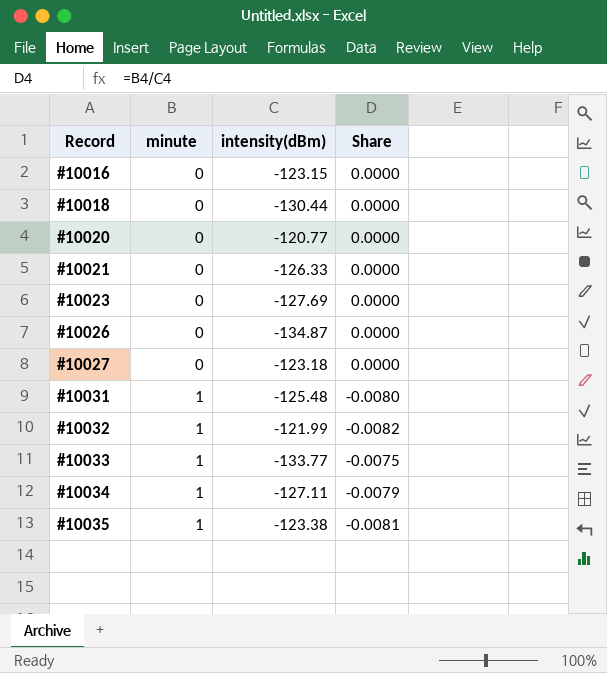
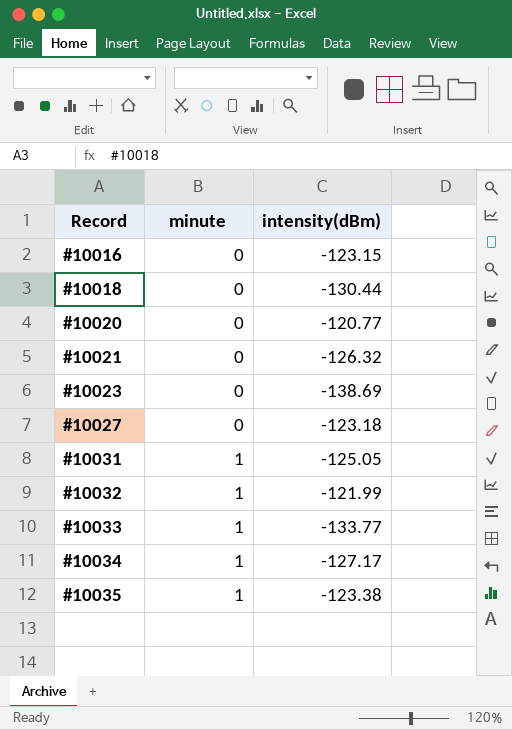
column Share | formula: [minute] / [intensity(dBm)] -> none
row #10026: 0 | -134.87 | 0.0000 -> none
#10021 | intensity(dBm): -126.33 -> -126.32
#10023 | intensity(dBm): -127.69 -> -138.69
#10031 | intensity(dBm): -125.48 -> -125.05
#10034 | intensity(dBm): -127.11 -> -127.17

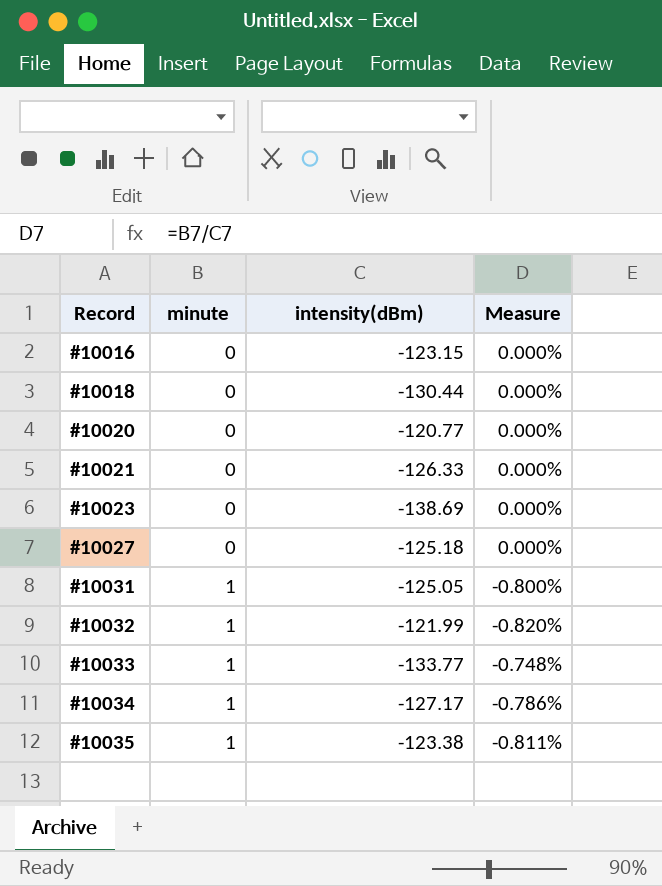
column Measure | formula: none -> [minute] / [intensity(dBm)]
#10021 | intensity(dBm): -126.32 -> -126.33
#10027 | intensity(dBm): -123.18 -> -125.18

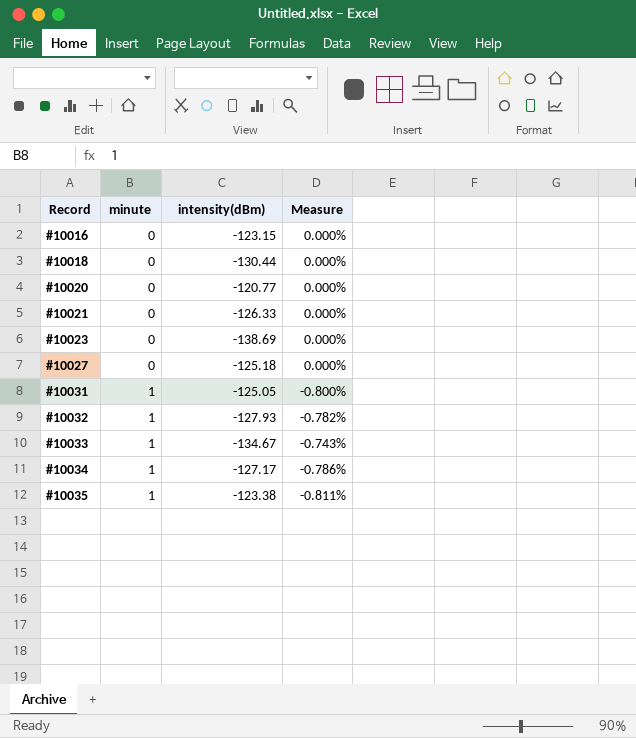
#10032 | intensity(dBm): -121.99 -> -127.93
#10032 | Measure: -0.820% -> -0.782%
#10033 | intensity(dBm): -133.77 -> -134.67
#10033 | Measure: -0.748% -> -0.743%

